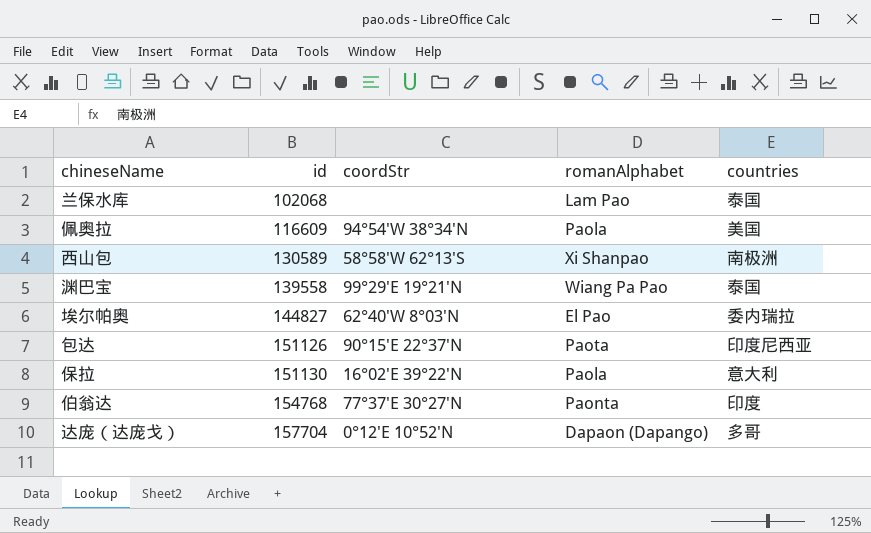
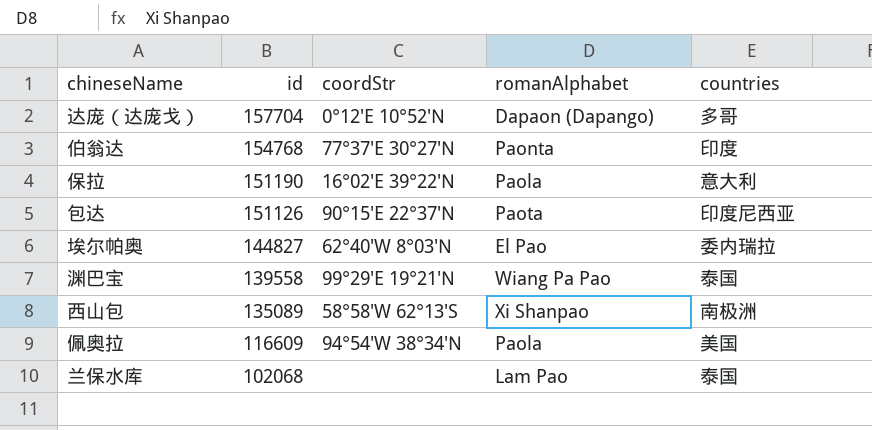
row order: id ascending -> id descending
保拉 | id: 151130 -> 151190
西山包 | id: 130589 -> 135089

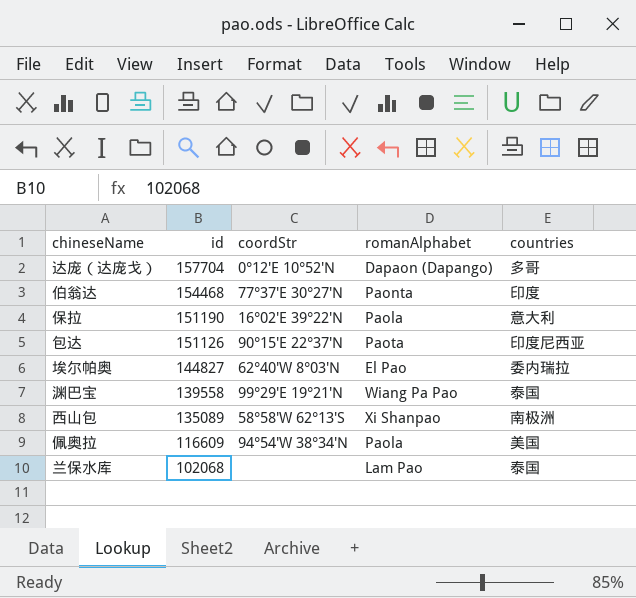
伯翁达 | id: 154768 -> 154468

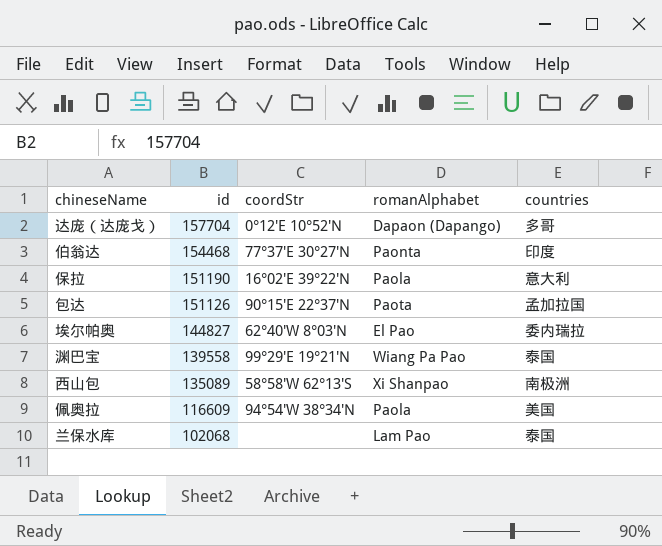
包达 | countries: 印度尼西亚 -> 孟加拉国

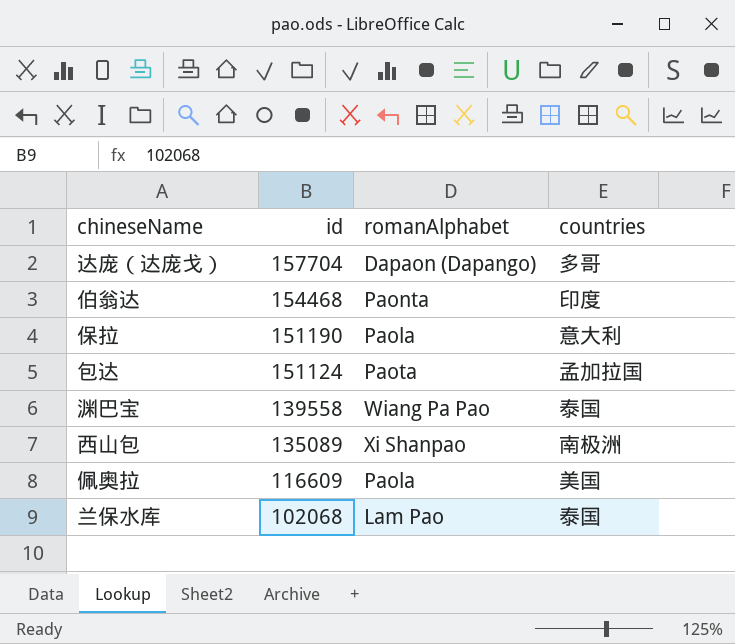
column coordStr | position: 3 -> none
row 埃尔帕奥: 144827 | 62°40′W 8°03′N | El Pao | 委内瑞拉 -> none
包达 | id: 151126 -> 151124

